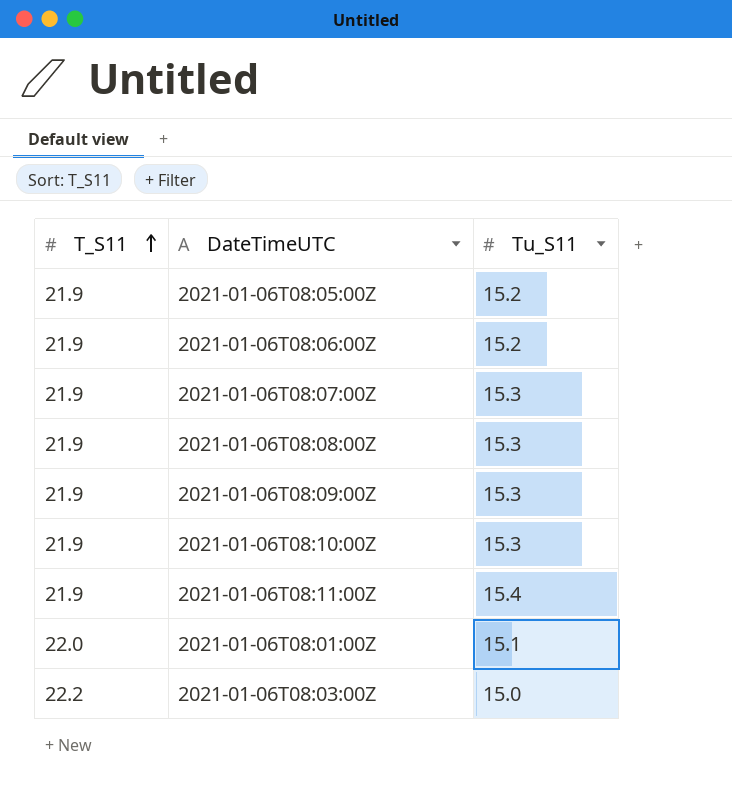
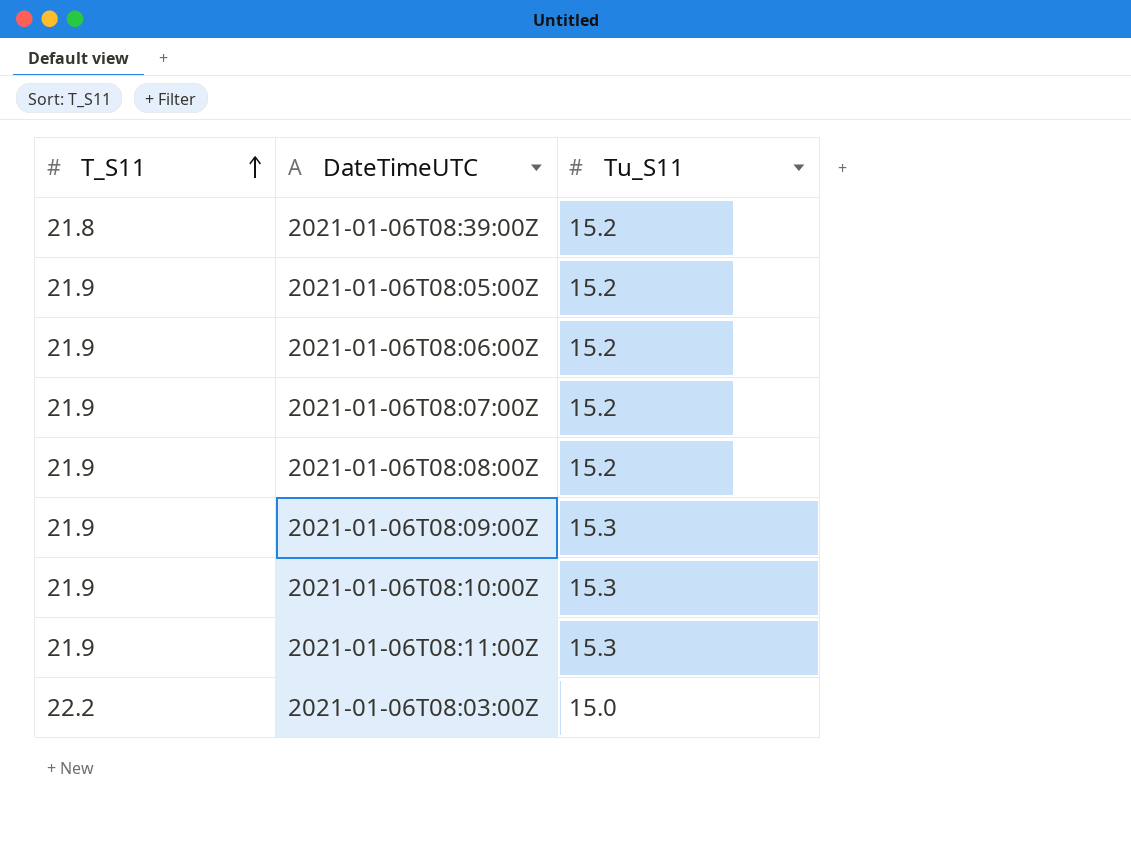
row 2021-01-06T08:01:00Z: 22.0 | 15.1 -> none
row 2021-01-06T08:39:00Z: none -> 21.8 | 15.2
2021-01-06T08:07:00Z | Tu_S11: 15.3 -> 15.2
2021-01-06T08:08:00Z | Tu_S11: 15.3 -> 15.2
2021-01-06T08:11:00Z | Tu_S11: 15.4 -> 15.3

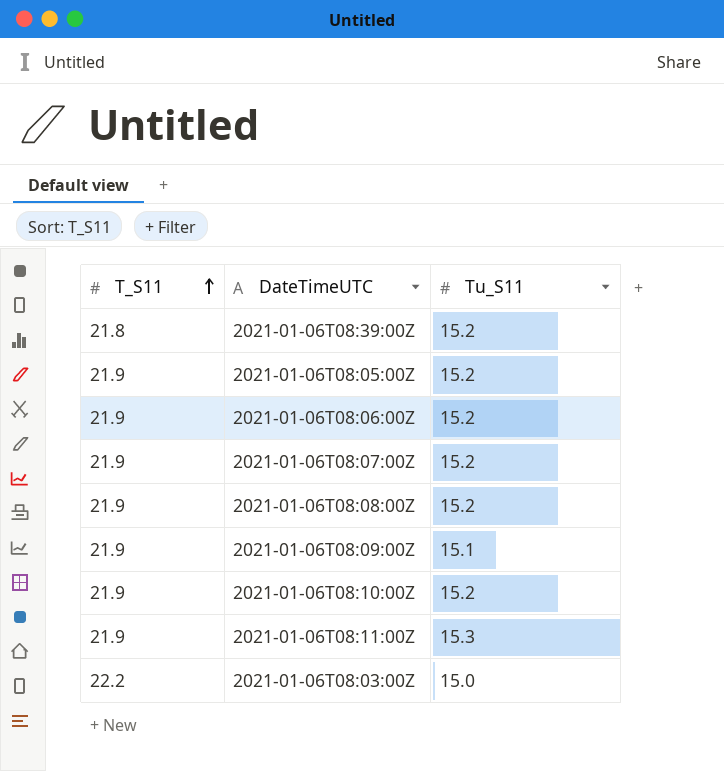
2021-01-06T08:09:00Z | Tu_S11: 15.3 -> 15.1
2021-01-06T08:10:00Z | Tu_S11: 15.3 -> 15.2

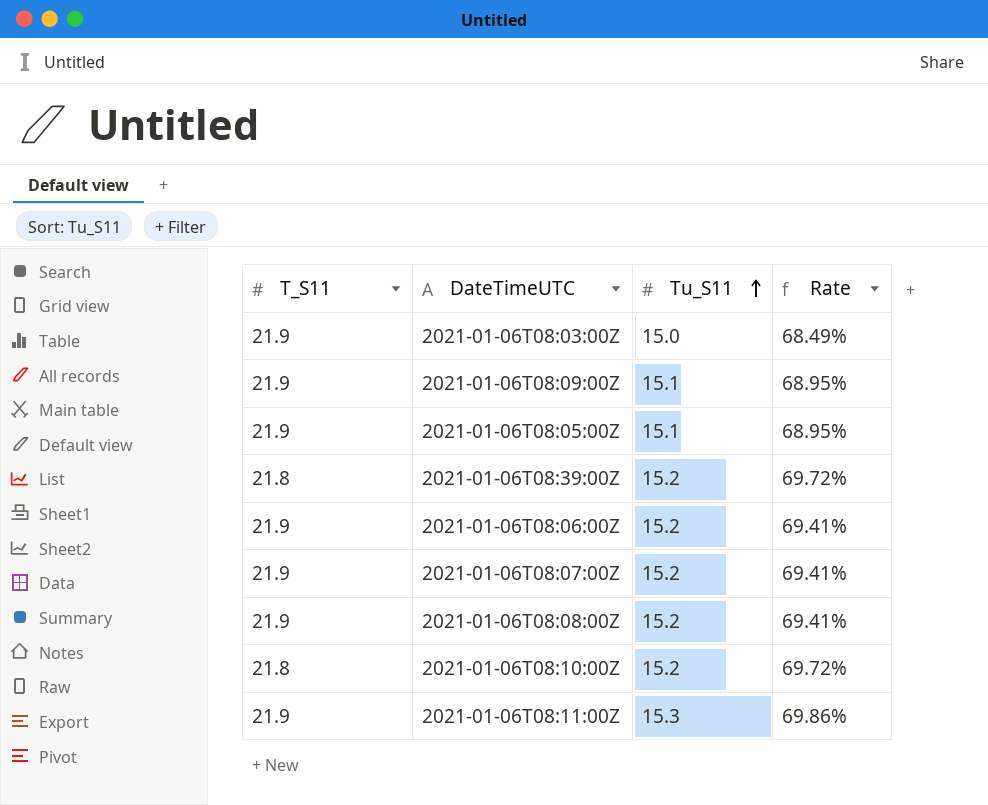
row order: T_S11 ascending -> Tu_S11 ascending
column Rate | formula: none -> [Tu_S11] / [T_S11]
2021-01-06T08:03:00Z | T_S11: 22.2 -> 21.9
2021-01-06T08:05:00Z | Tu_S11: 15.2 -> 15.1
2021-01-06T08:10:00Z | T_S11: 21.9 -> 21.8

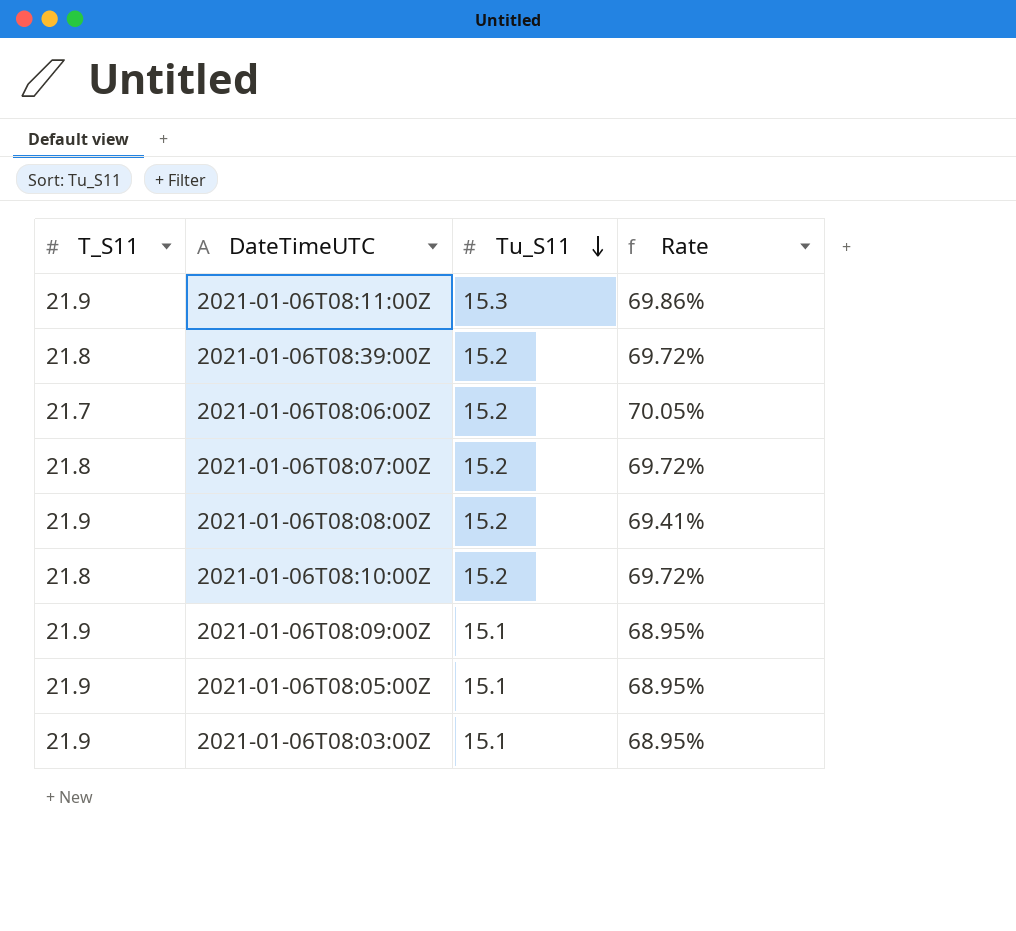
row order: Tu_S11 ascending -> Tu_S11 descending
2021-01-06T08:06:00Z | T_S11: 21.9 -> 21.7
2021-01-06T08:06:00Z | Rate: 69.41% -> 70.05%
2021-01-06T08:07:00Z | T_S11: 21.9 -> 21.8
2021-01-06T08:07:00Z | Rate: 69.41% -> 69.72%
2021-01-06T08:03:00Z | Tu_S11: 15.0 -> 15.1
2021-01-06T08:03:00Z | Rate: 68.49% -> 68.95%

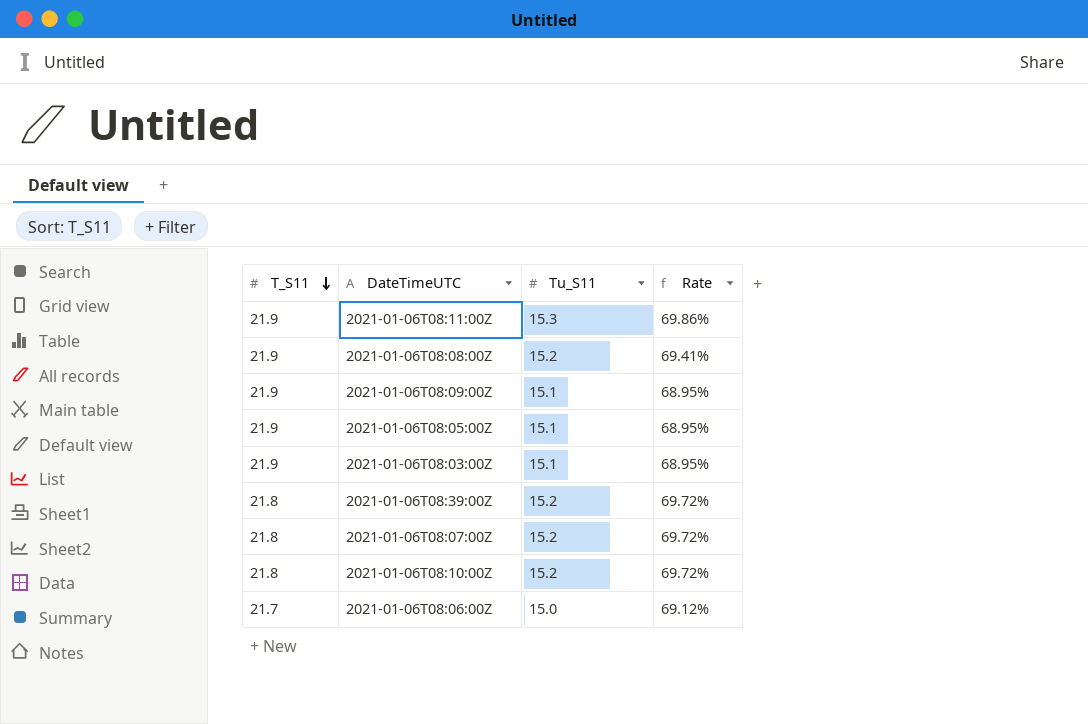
row order: Tu_S11 descending -> T_S11 descending
2021-01-06T08:06:00Z | Tu_S11: 15.2 -> 15.0
2021-01-06T08:06:00Z | Rate: 70.05% -> 69.12%

